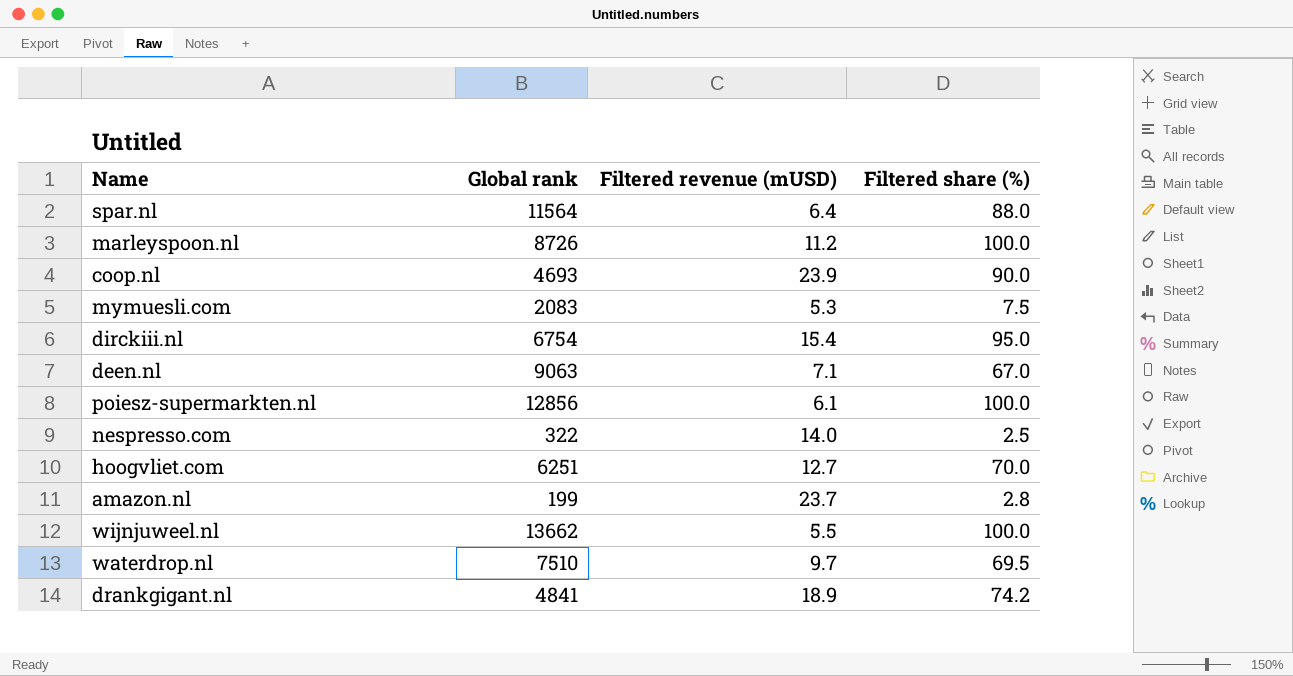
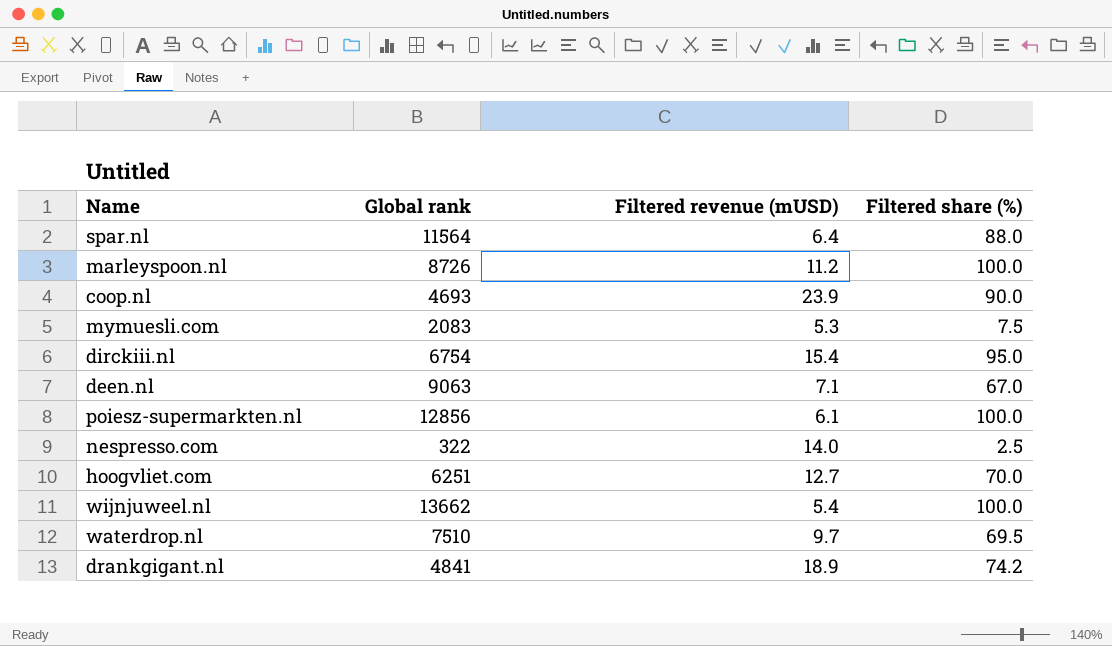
row amazon.nl: 199 | 23.7 | 2.8 -> none
wijnjuweel.nl | Filtered revenue (mUSD): 5.5 -> 5.4

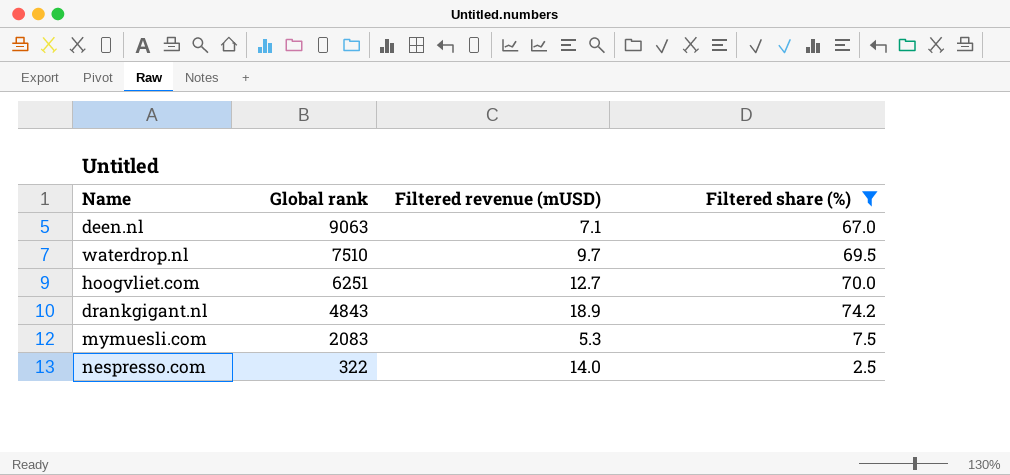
filter: none -> Filtered share (%) <= 74.2
row order: none -> Global rank descending
drankgigant.nl | Global rank: 4841 -> 4843

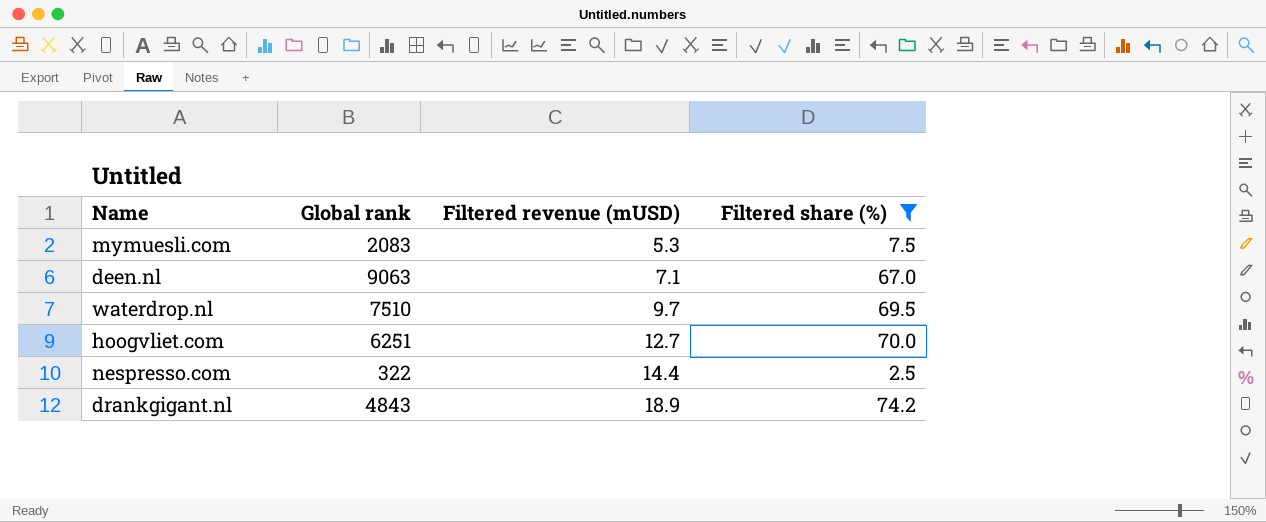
row order: Global rank descending -> Filtered revenue (mUSD) ascending
nespresso.com | Filtered revenue (mUSD): 14.0 -> 14.4

